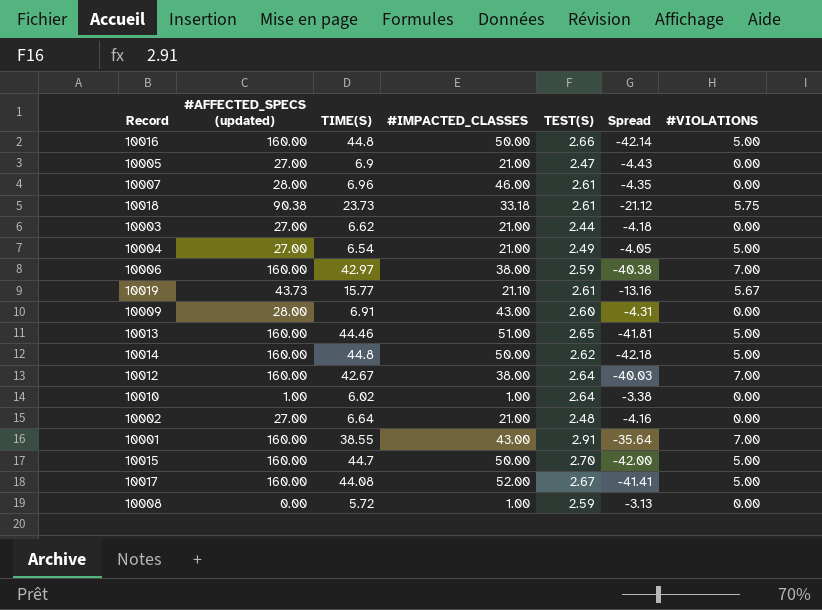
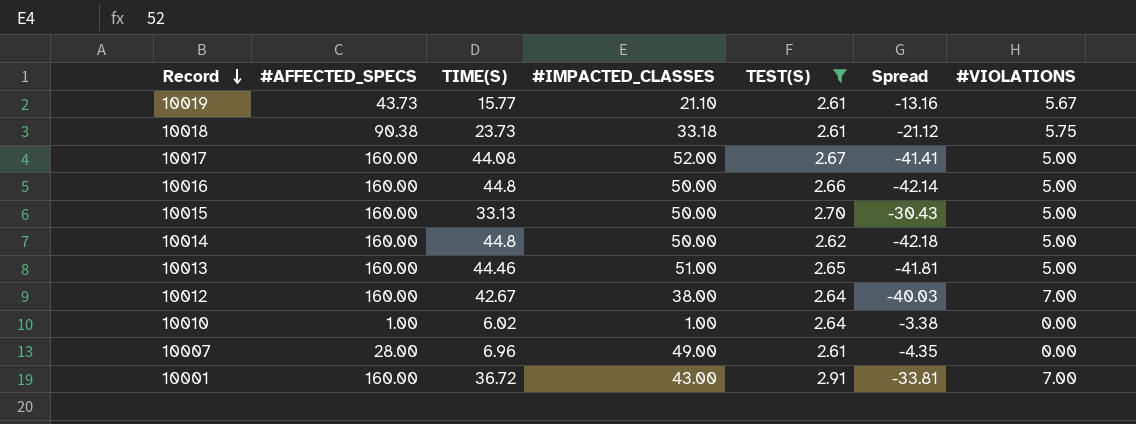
filter: none -> TEST(S) >= 2.61
row order: none -> Record descending
column name: #AFFECTED_SPECS (updated) -> #AFFECTED_SPECS
10015 | TIME(S): 44.7 -> 33.13
10015 | Spread: -42.00 -> -30.43
10007 | #IMPACTED_CLASSES: 46.00 -> 49.00
10001 | TIME(S): 38.55 -> 36.72
10001 | Spread: -35.64 -> -33.81

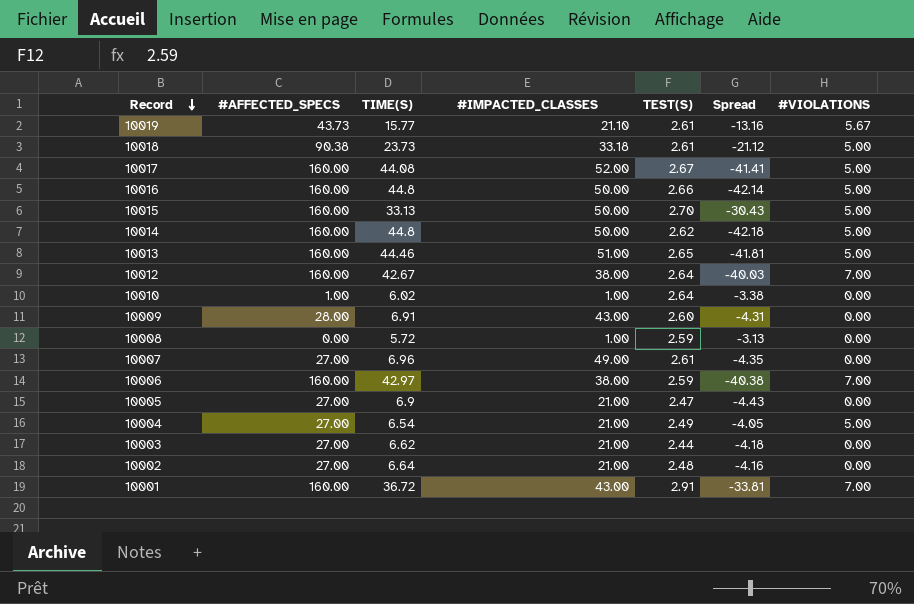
filter: TEST(S) >= 2.61 -> none
10018 | #VIOLATIONS: 5.75 -> 5.00
10007 | #AFFECTED_SPECS: 28.00 -> 27.00

